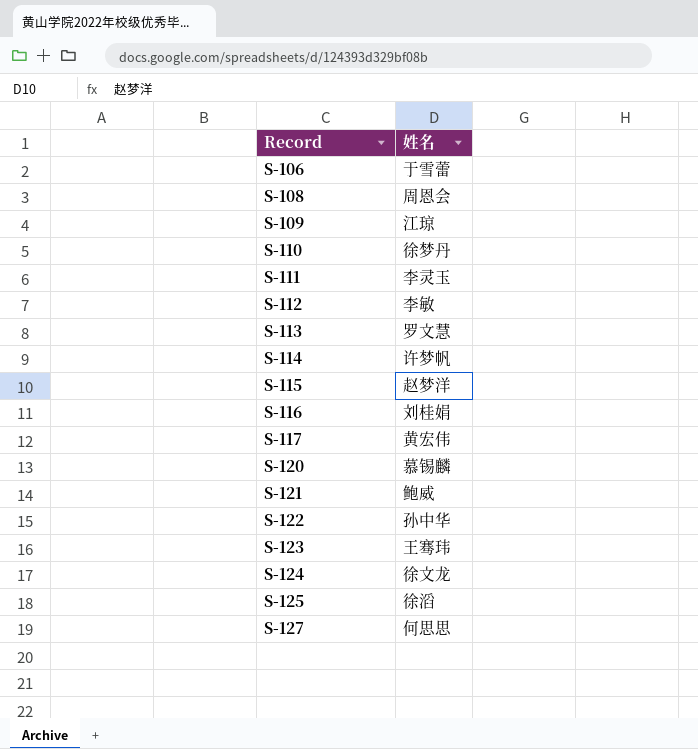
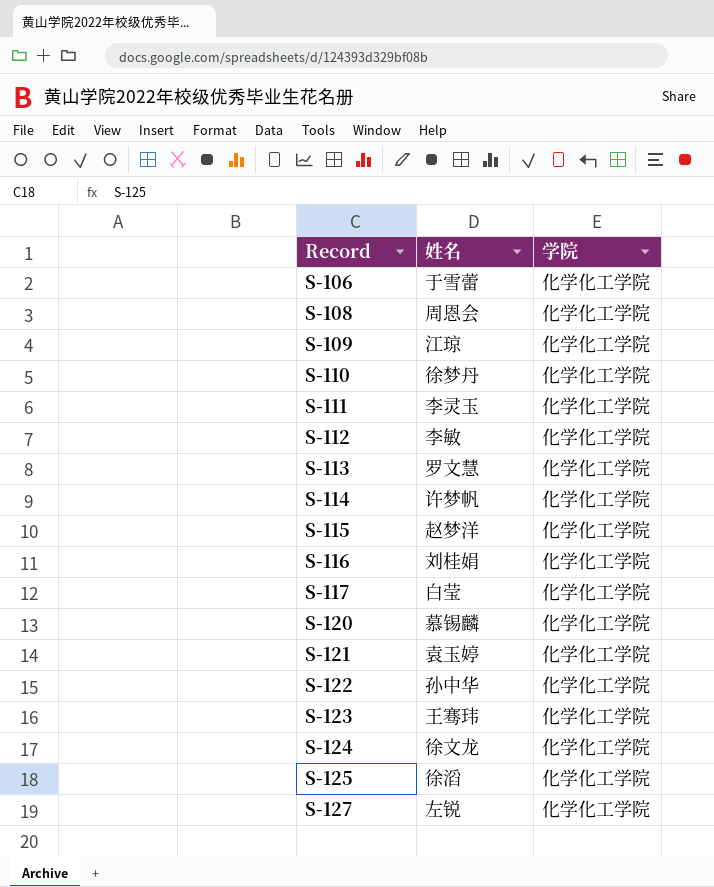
column 学院 | position: none -> 3
S-117 | 姓名: 黄宏伟 -> 白莹
S-121 | 姓名: 鲍威 -> 袁玉婷
S-127 | 姓名: 何思思 -> 左锐

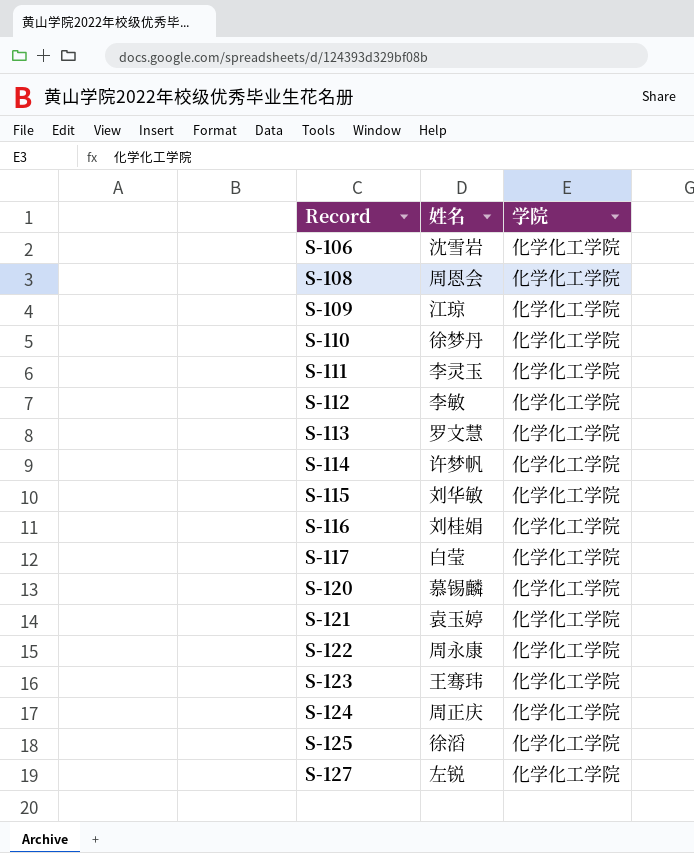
S-106 | 姓名: 于雪蕾 -> 沈雪岩
S-115 | 姓名: 赵梦洋 -> 刘华敏
S-122 | 姓名: 孙中华 -> 周永康
S-124 | 姓名: 徐文龙 -> 周正庆

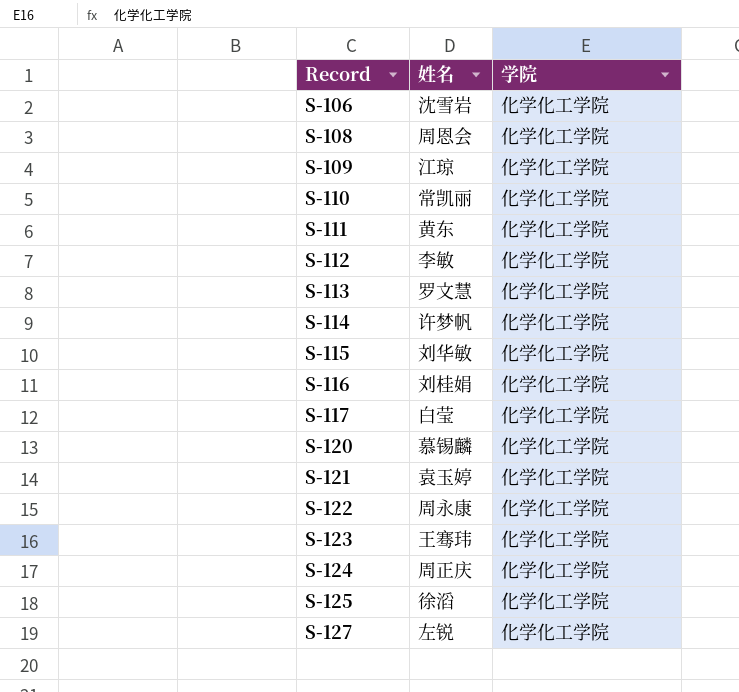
S-110 | 姓名: 徐梦丹 -> 常凯丽
S-111 | 姓名: 李灵玉 -> 黄东

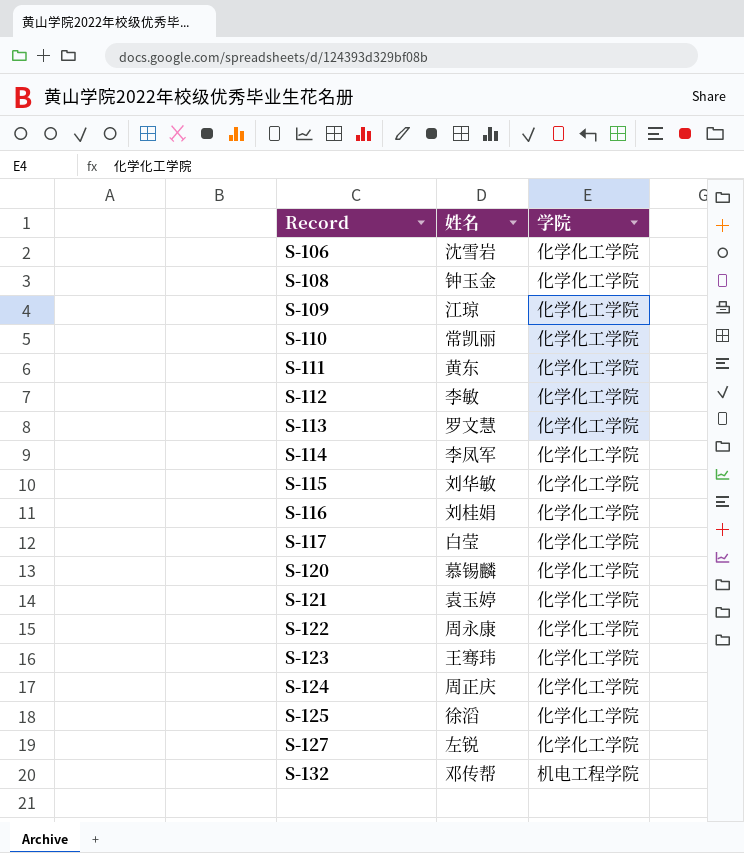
S-108 | 姓名: 周恩会 -> 钟玉金
S-114 | 姓名: 许梦帆 -> 李凤军
row S-132: none -> 邓传帮 | 机电工程学院

